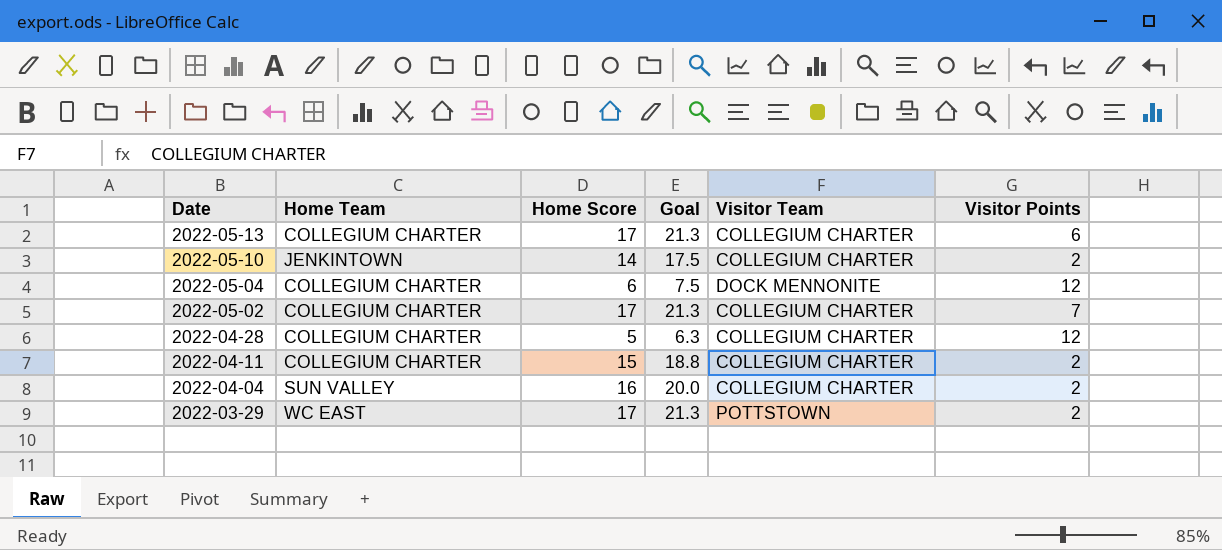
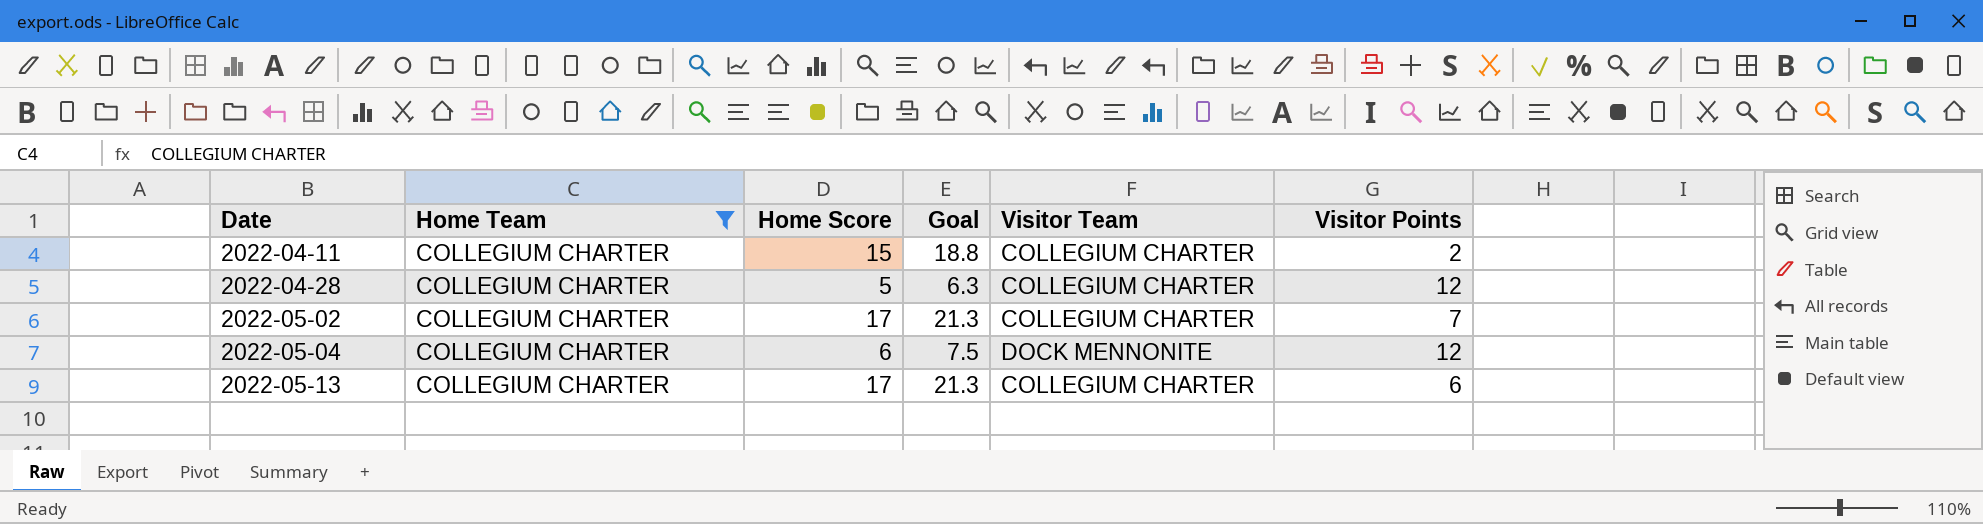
filter: none -> Home Team = COLLEGIUM CHARTER
row order: Date descending -> Date ascending

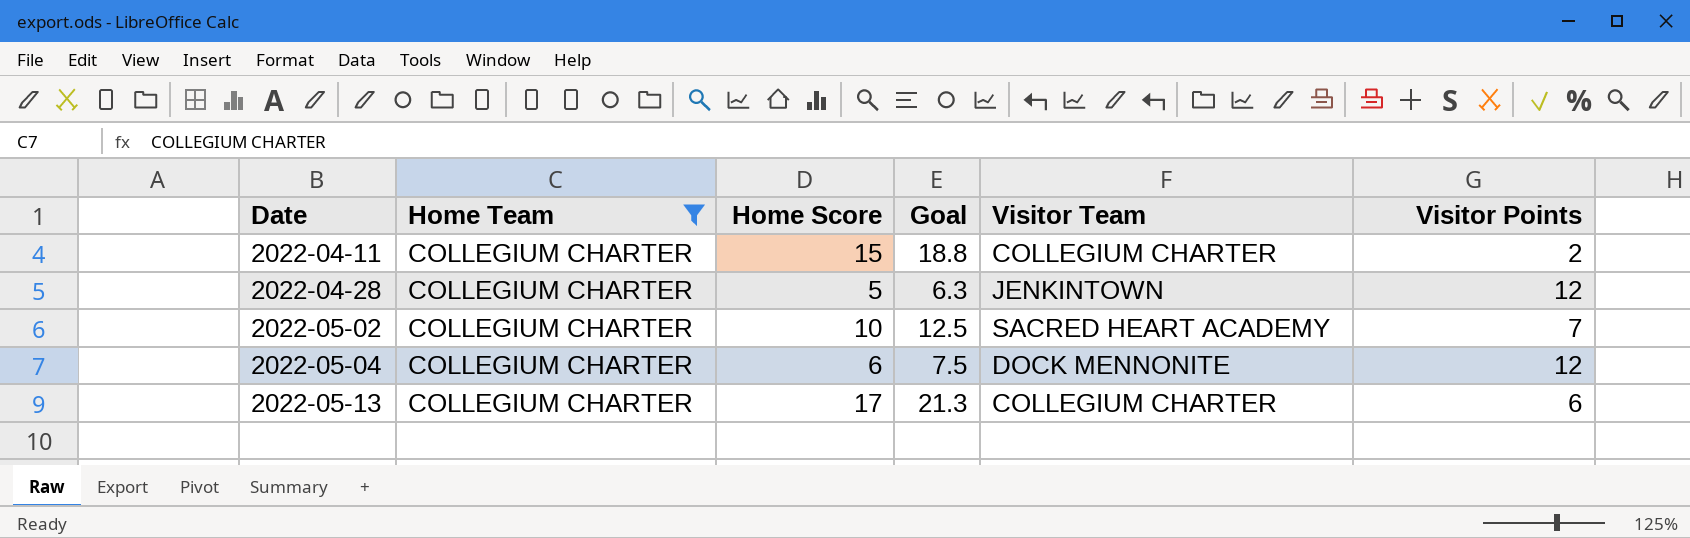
2022-04-28 | Visitor Team: COLLEGIUM CHARTER -> JENKINTOWN
2022-05-02 | Home Score: 17 -> 10
2022-05-02 | Goal: 21.3 -> 12.5
2022-05-02 | Visitor Team: COLLEGIUM CHARTER -> SACRED HEART ACADEMY

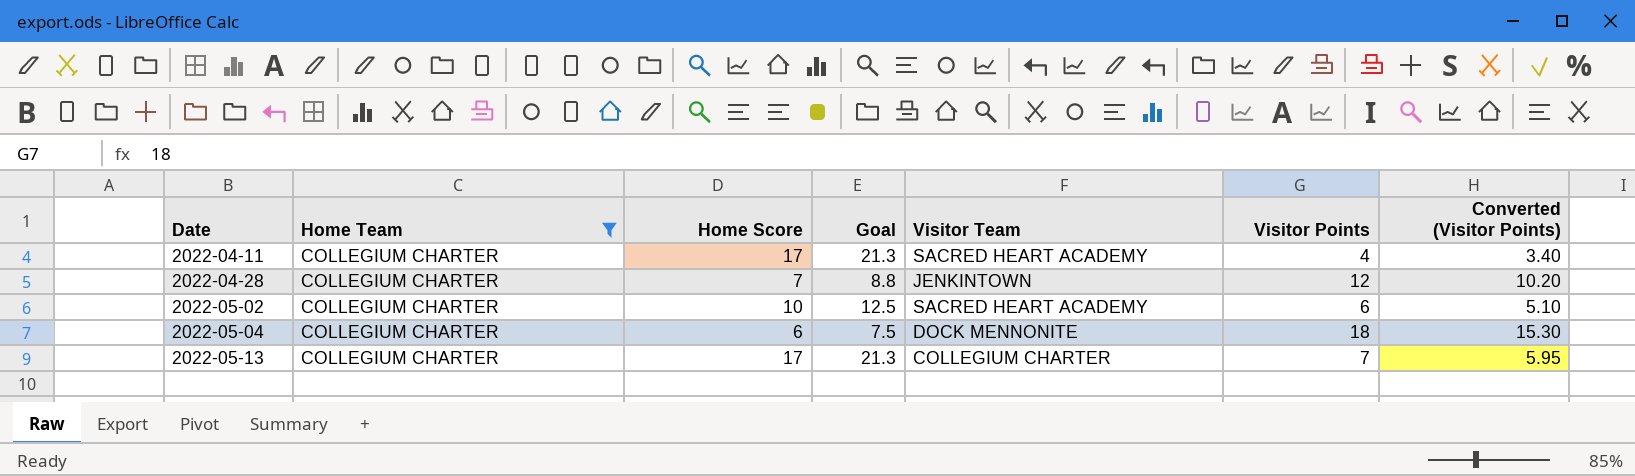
column Converted (Visitor Points) | formula: none -> [Visitor Points] * 0.85
2022-04-11 | Home Score: 15 -> 17
2022-04-11 | Goal: 18.8 -> 21.3
2022-04-11 | Visitor Team: COLLEGIUM CHARTER -> SACRED HEART ACADEMY
2022-04-11 | Visitor Points: 2 -> 4
2022-04-28 | Home Score: 5 -> 7
2022-04-28 | Goal: 6.3 -> 8.8
2022-05-02 | Visitor Points: 7 -> 6
2022-05-04 | Visitor Points: 12 -> 18
2022-05-13 | Visitor Points: 6 -> 7

